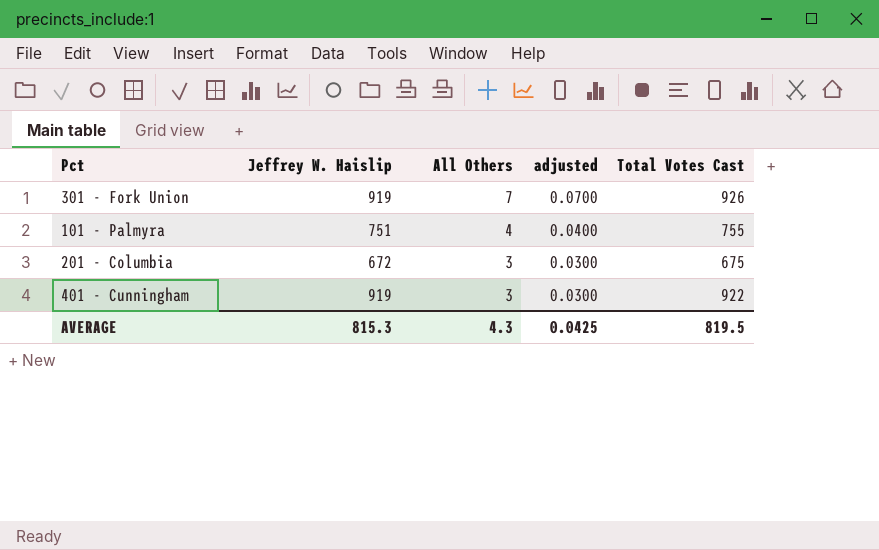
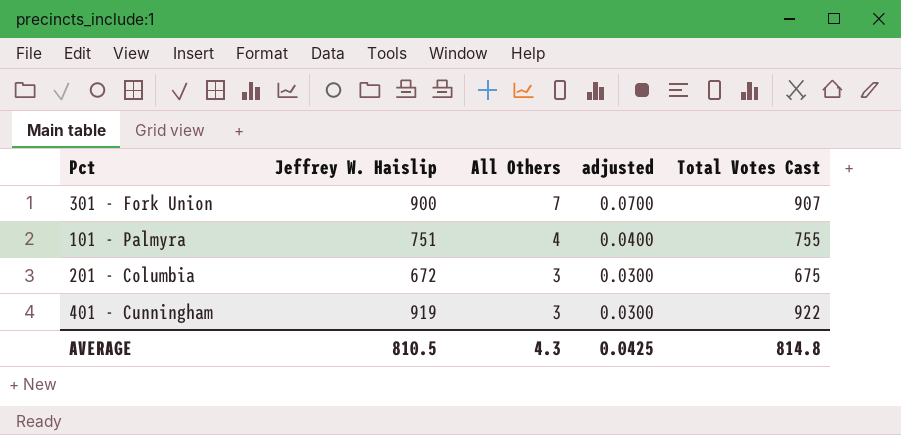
301 - Fork Union | Jeffrey W. Haislip: 919 -> 900
301 - Fork Union | Total Votes Cast: 926 -> 907
AVERAGE | Jeffrey W. Haislip: 815.3 -> 810.5
AVERAGE | Total Votes Cast: 819.5 -> 814.8

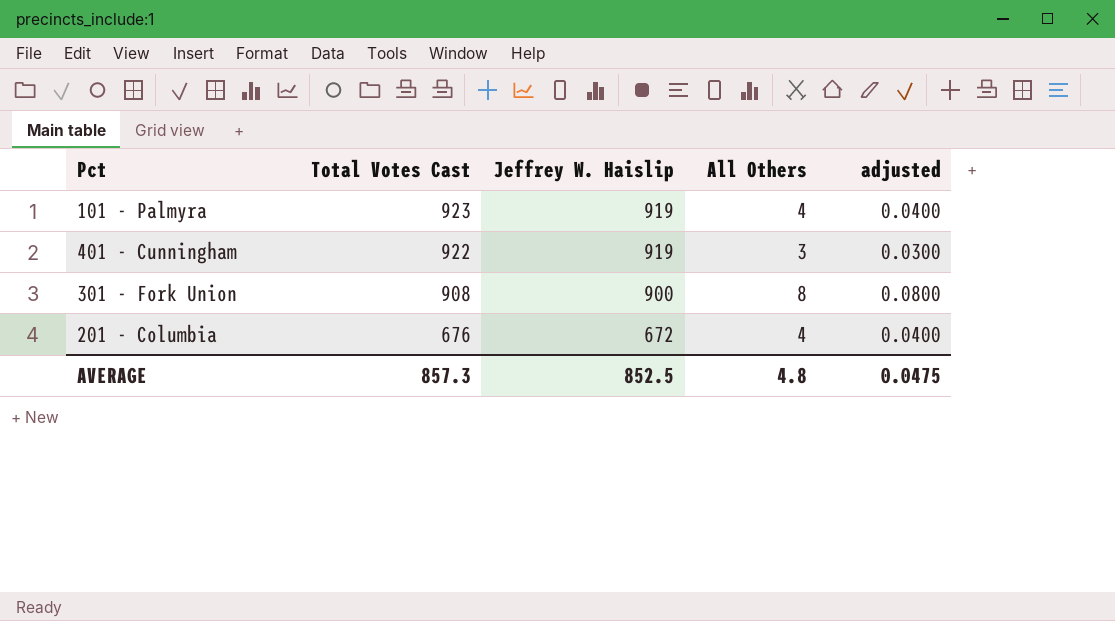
row order: All Others descending -> Total Votes Cast descending
column Total Votes Cast | position: 5 -> 2
101 - Palmyra | Total Votes Cast: 755 -> 923
101 - Palmyra | Jeffrey W. Haislip: 751 -> 919
301 - Fork Union | Total Votes Cast: 907 -> 908
301 - Fork Union | All Others: 7 -> 8
301 - Fork Union | adjusted: 0.0700 -> 0.0800
201 - Columbia | Total Votes Cast: 675 -> 676
201 - Columbia | All Others: 3 -> 4
201 - Columbia | adjusted: 0.0300 -> 0.0400
AVERAGE | Total Votes Cast: 814.8 -> 857.3
AVERAGE | Jeffrey W. Haislip: 810.5 -> 852.5
AVERAGE | All Others: 4.3 -> 4.8
AVERAGE | adjusted: 0.0425 -> 0.0475

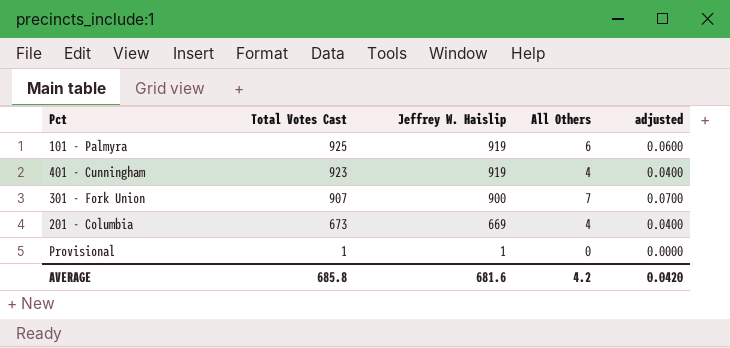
101 - Palmyra | Total Votes Cast: 923 -> 925
101 - Palmyra | All Others: 4 -> 6
101 - Palmyra | adjusted: 0.0400 -> 0.0600
401 - Cunningham | Total Votes Cast: 922 -> 923
401 - Cunningham | All Others: 3 -> 4
401 - Cunningham | adjusted: 0.0300 -> 0.0400
301 - Fork Union | Total Votes Cast: 908 -> 907
301 - Fork Union | All Others: 8 -> 7
301 - Fork Union | adjusted: 0.0800 -> 0.0700
201 - Columbia | Total Votes Cast: 676 -> 673
201 - Columbia | Jeffrey W. Haislip: 672 -> 669
row Provisional: none -> 1 | 1 | 0 | 0.0000
AVERAGE | Total Votes Cast: 857.3 -> 685.8
AVERAGE | Jeffrey W. Haislip: 852.5 -> 681.6
AVERAGE | All Others: 4.8 -> 4.2
AVERAGE | adjusted: 0.0475 -> 0.0420

